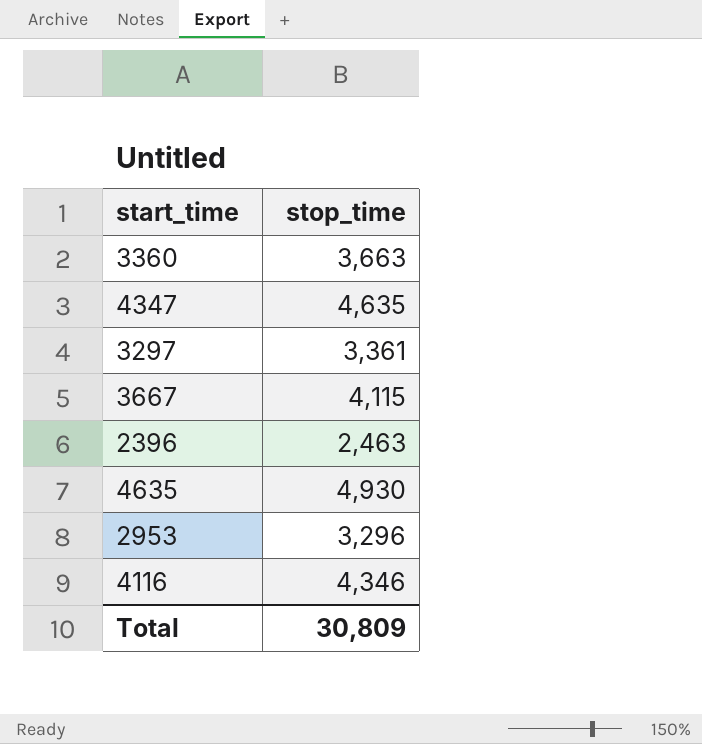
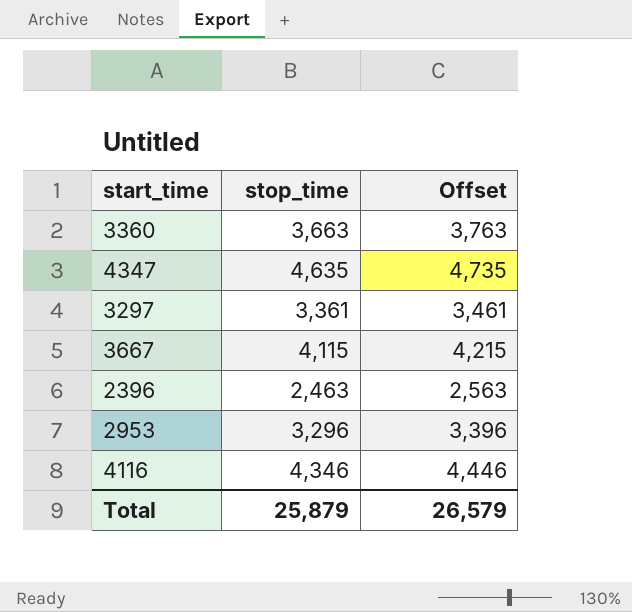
column Offset | formula: none -> [stop_time] + 100
row 4635: 4,930 -> none
Total | stop_time: 30,809 -> 25,879

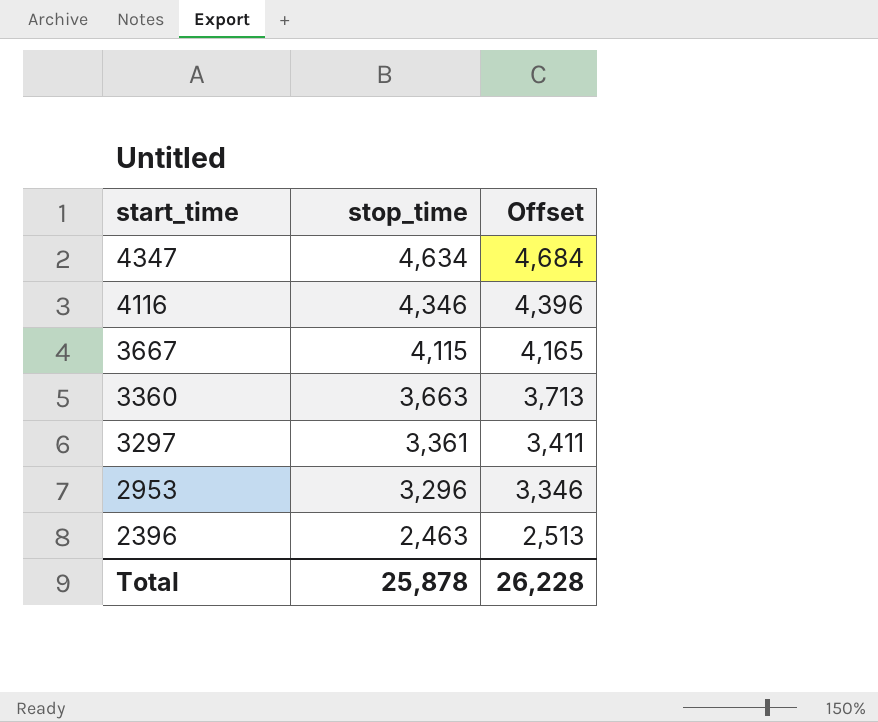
row order: none -> start_time descending
column Offset | formula: [stop_time] + 100 -> [stop_time] + 50
4347 | stop_time: 4,635 -> 4,634
Total | stop_time: 25,879 -> 25,878
Total | Offset: 26,579 -> 26,228

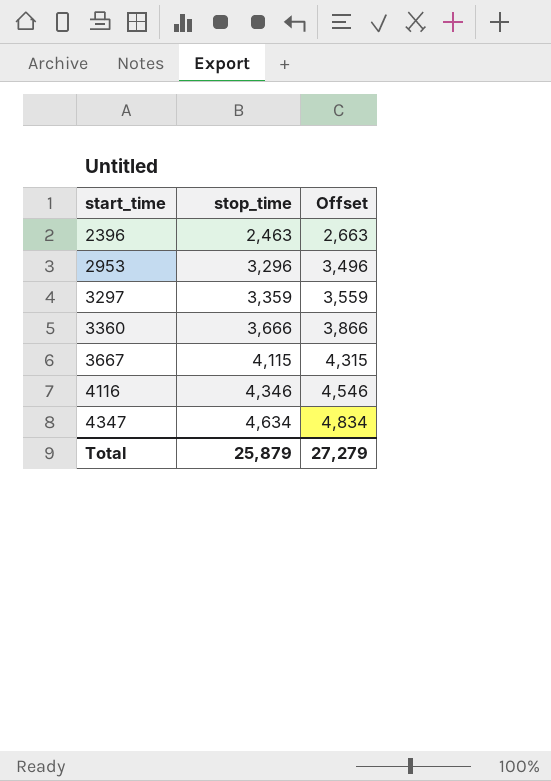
row order: start_time descending -> start_time ascending
column Offset | formula: [stop_time] + 50 -> [stop_time] + 200
3297 | stop_time: 3,361 -> 3,359
3360 | stop_time: 3,663 -> 3,666
Total | stop_time: 25,878 -> 25,879
Total | Offset: 26,228 -> 27,279

